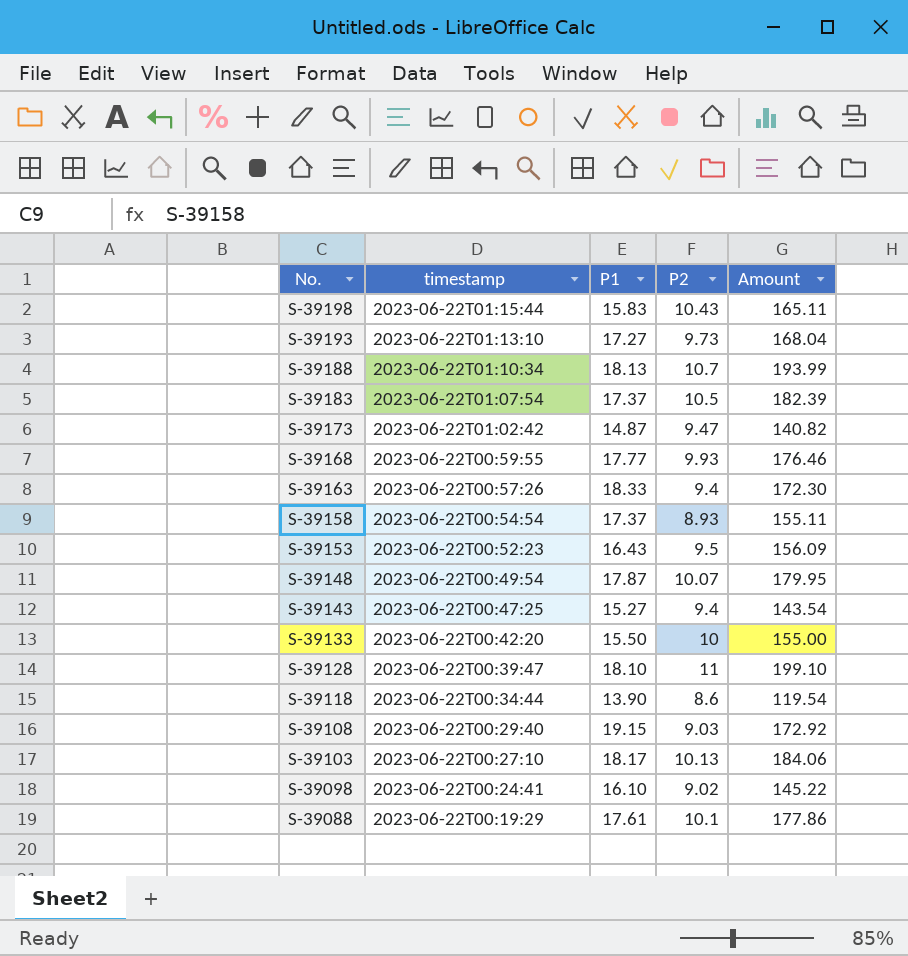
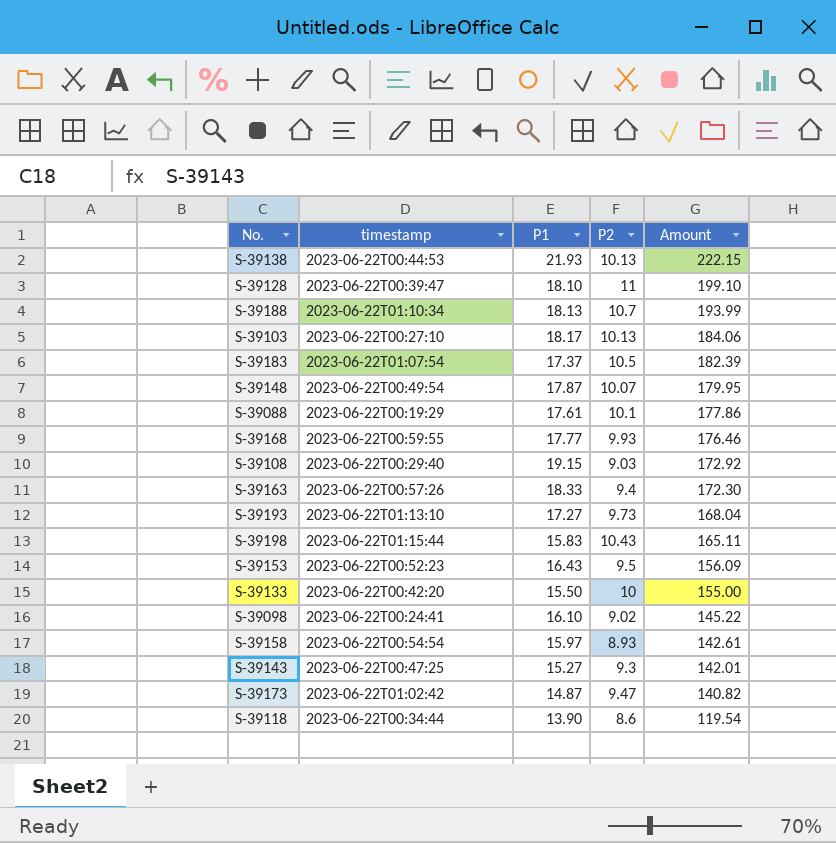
row order: No. descending -> Amount descending
row S-39138: none -> 2023-06-22T00:44:53 | 21.93 | 10.13 | 222.15
S-39158 | P1: 17.37 -> 15.97
S-39158 | Amount: 155.11 -> 142.61
S-39143 | P2: 9.4 -> 9.3
S-39143 | Amount: 143.54 -> 142.01

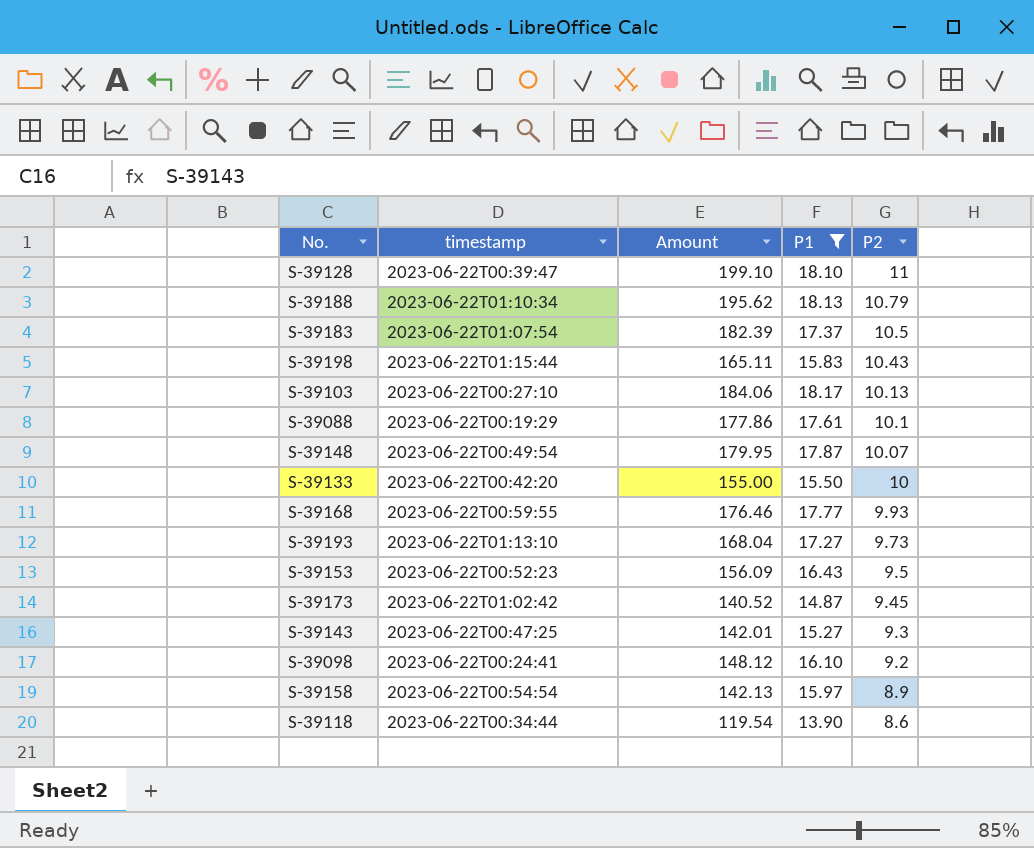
filter: none -> P1 <= 18.17
row order: Amount descending -> P2 descending
column Amount | position: 5 -> 3
S-39188 | Amount: 193.99 -> 195.62
S-39188 | P2: 10.7 -> 10.79
S-39173 | Amount: 140.82 -> 140.52
S-39173 | P2: 9.47 -> 9.45
S-39098 | Amount: 145.22 -> 148.12
S-39098 | P2: 9.02 -> 9.2
S-39158 | Amount: 142.61 -> 142.13
S-39158 | P2: 8.93 -> 8.9

